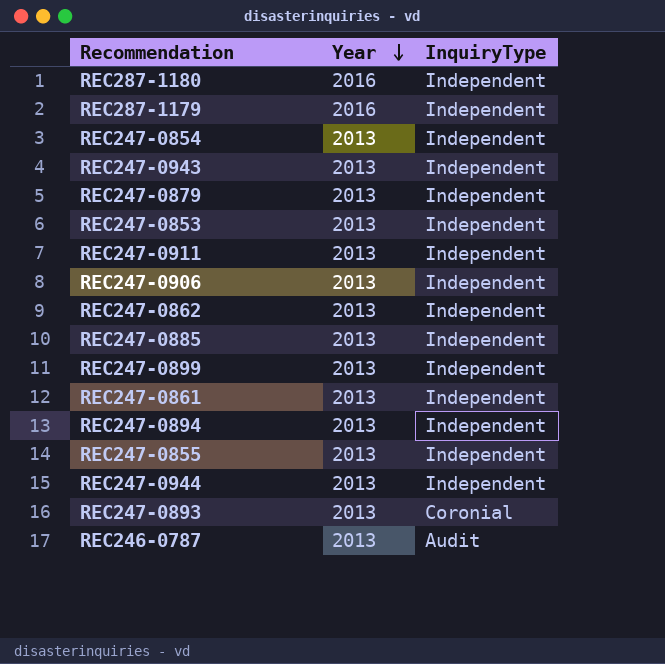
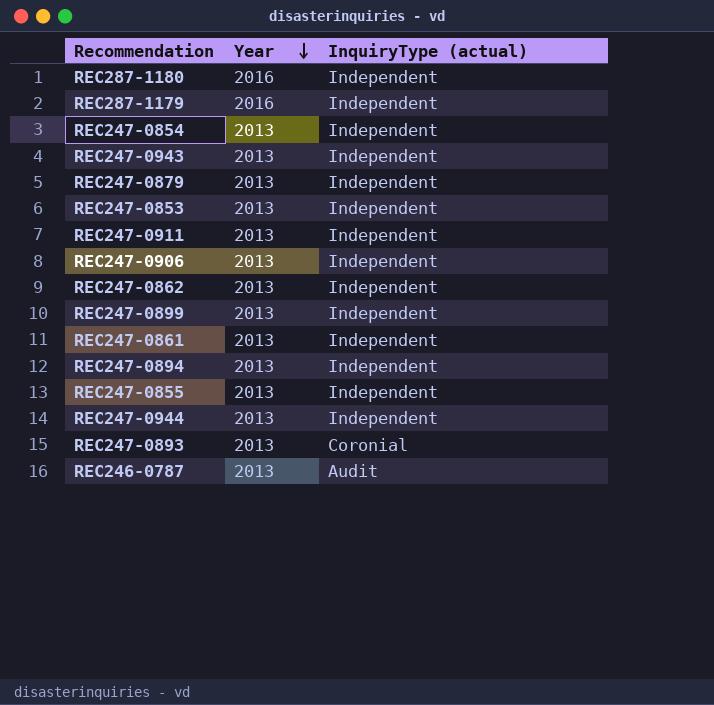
column name: InquiryType -> InquiryType (actual)
row REC247-0885: 2013 | Independent -> none

